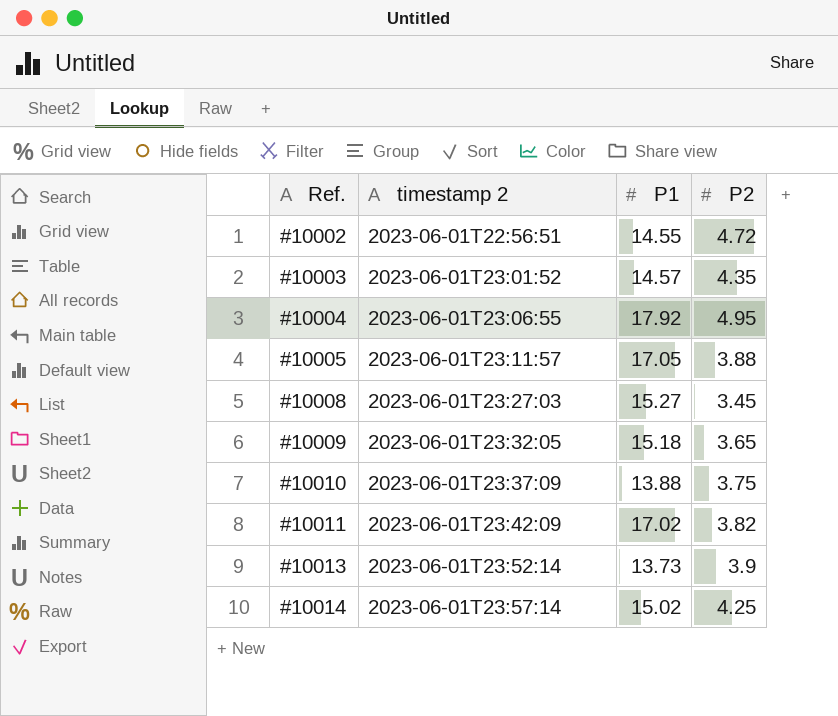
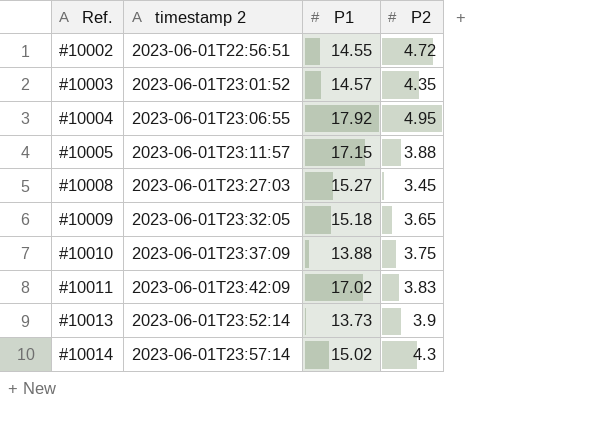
#10005 | P1: 17.05 -> 17.15
#10011 | P2: 3.82 -> 3.83
#10014 | P2: 4.25 -> 4.3

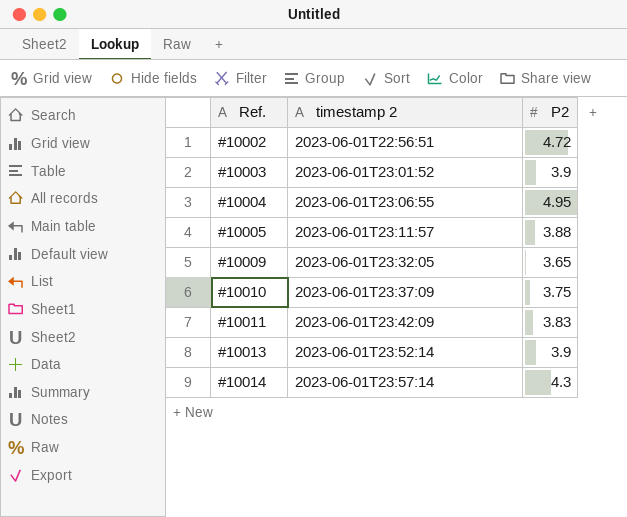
column P1 | position: 3 -> none
row #10008: 2023-06-01T23:27:03 | 15.27 | 3.45 -> none
#10003 | P2: 4.35 -> 3.9

